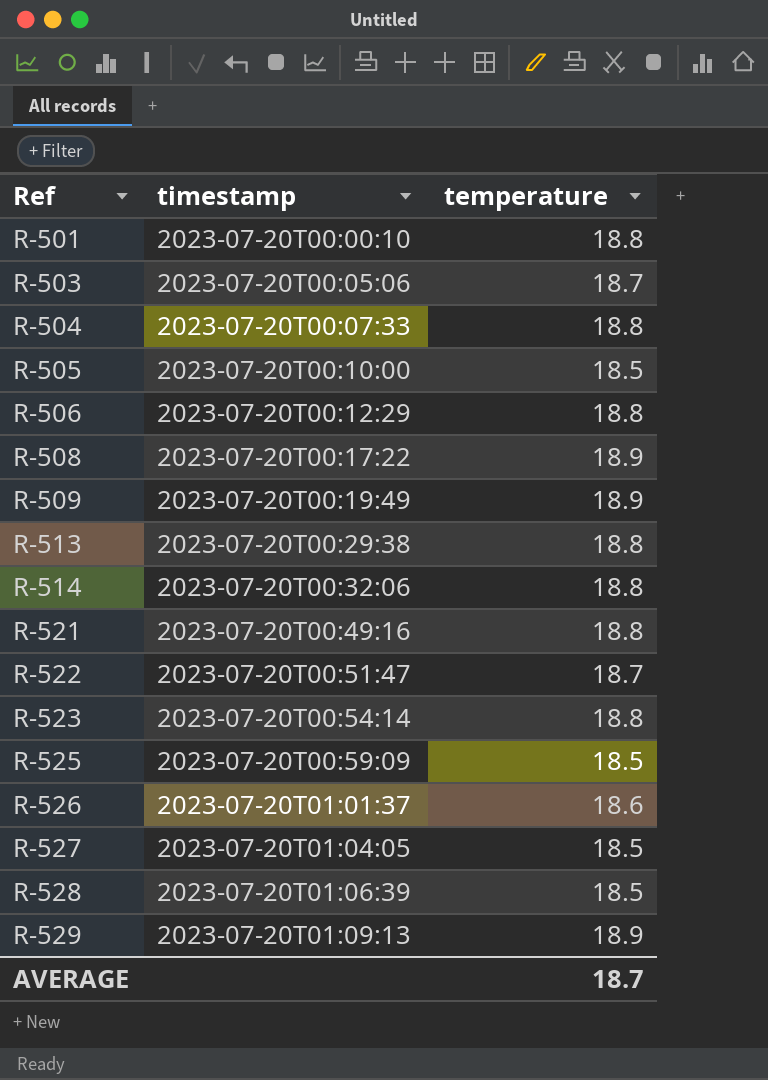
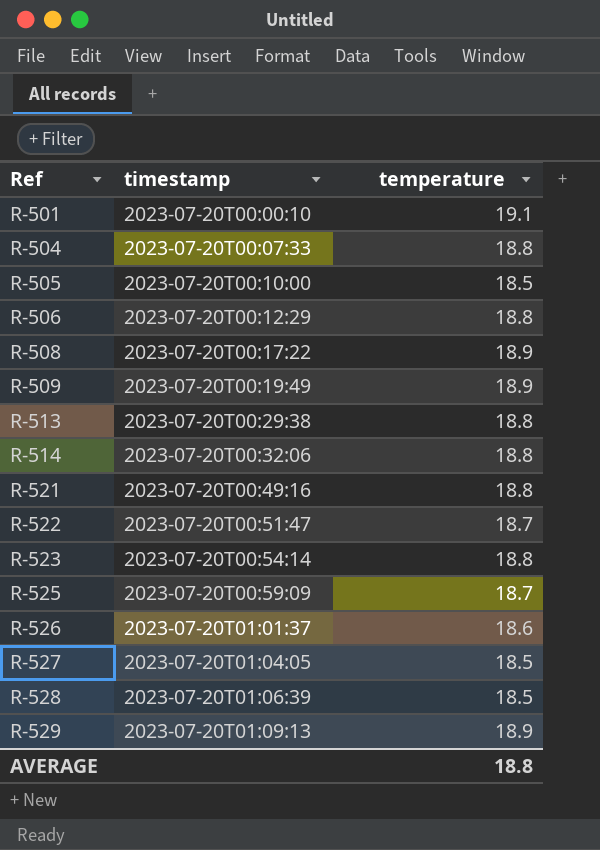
row R-503: 2023-07-20T00:05:06 | 18.7 -> none
R-501 | temperature: 18.8 -> 19.1
R-525 | temperature: 18.5 -> 18.7
AVERAGE | temperature: 18.7 -> 18.8

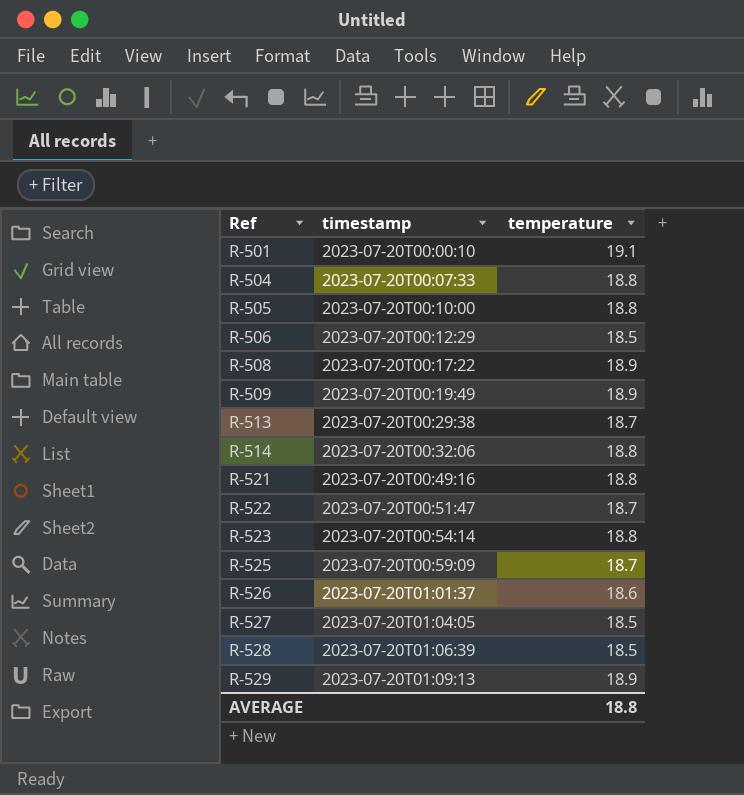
R-505 | temperature: 18.5 -> 18.8
R-506 | temperature: 18.8 -> 18.5
R-513 | temperature: 18.8 -> 18.7

